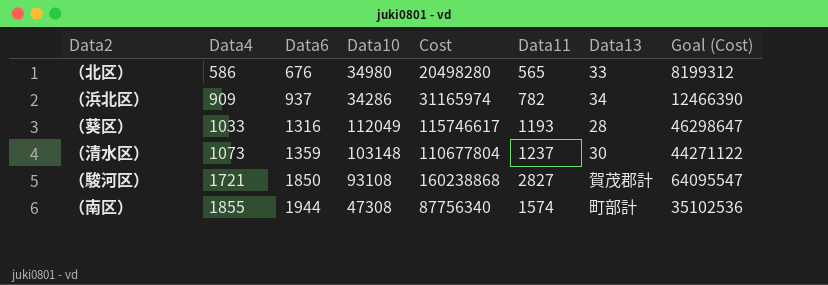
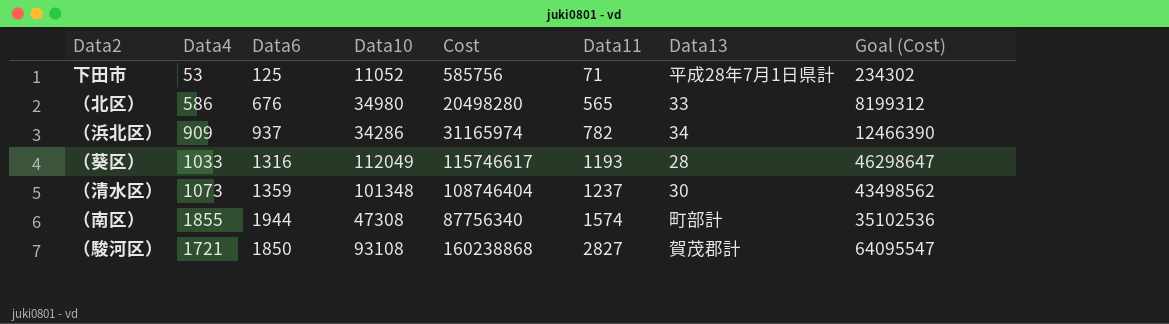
row order: Data4 ascending -> Data11 ascending
row 下田市: none -> 53 | 125 | 11052 | 585756 | 71 | 平成28年7月1日県計 | 234302
（清水区） | Data10: 103148 -> 101348
（清水区） | Cost: 110677804 -> 108746404
（清水区） | Goal (Cost): 44271122 -> 43498562

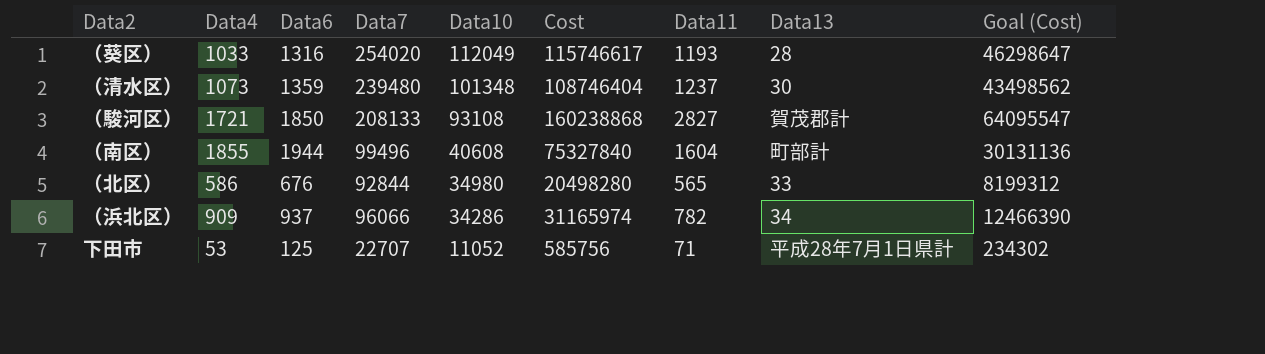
row order: Data11 ascending -> Data10 descending
column Data7 | position: none -> 4
（南区） | Data10: 47308 -> 40608
（南区） | Cost: 87756340 -> 75327840
（南区） | Data11: 1574 -> 1604
（南区） | Goal (Cost): 35102536 -> 30131136

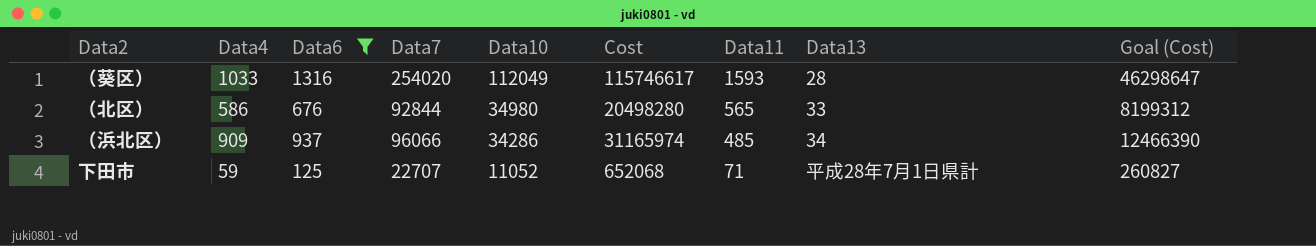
filter: none -> Data6 <= 1316
（葵区） | Data11: 1193 -> 1593
（浜北区） | Data11: 782 -> 485
下田市 | Data4: 53 -> 59
下田市 | Cost: 585756 -> 652068
下田市 | Goal (Cost): 234302 -> 260827

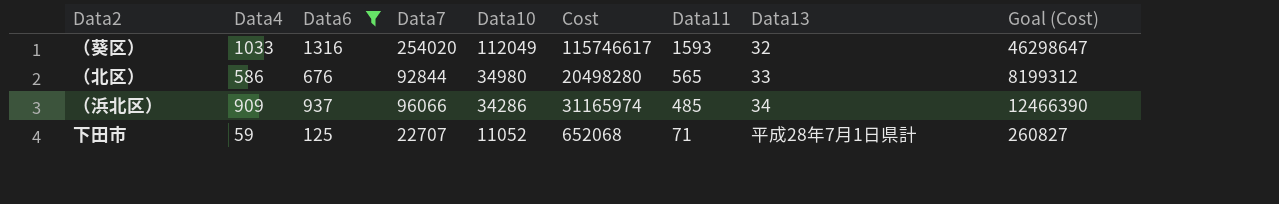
（葵区） | Data13: 28 -> 32

